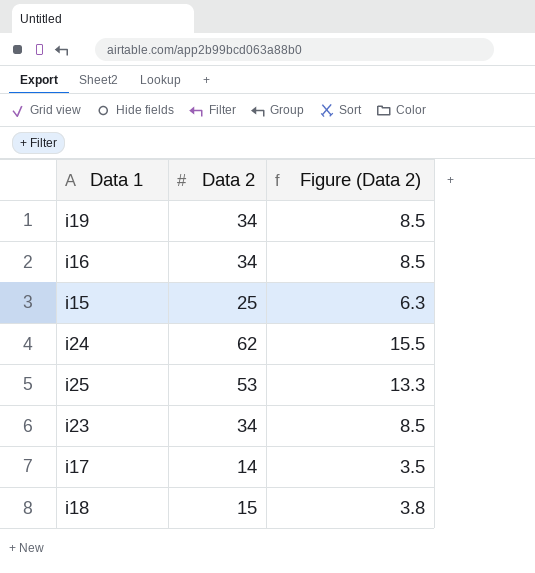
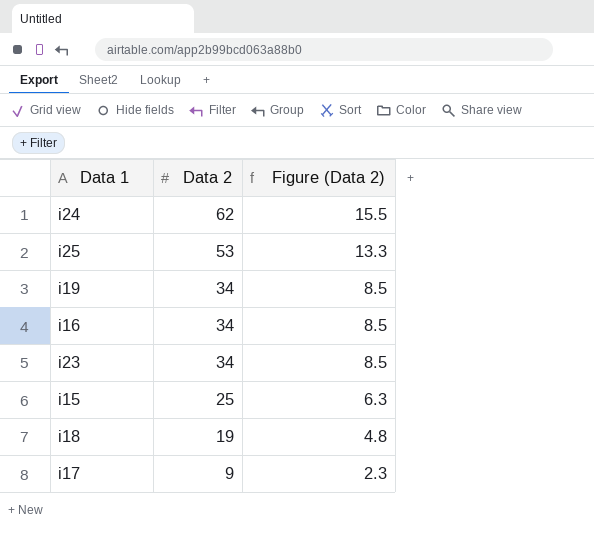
row order: none -> Data 2 descending
i18 | Data 2: 15 -> 19
i18 | Figure (Data 2): 3.8 -> 4.8
i17 | Data 2: 14 -> 9
i17 | Figure (Data 2): 3.5 -> 2.3

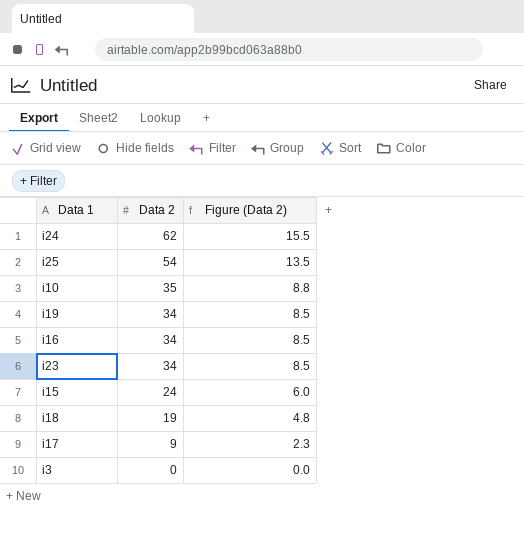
i25 | Data 2: 53 -> 54
i25 | Figure (Data 2): 13.3 -> 13.5
row i10: none -> 35 | 8.8
i15 | Data 2: 25 -> 24
i15 | Figure (Data 2): 6.3 -> 6.0
row i3: none -> 0 | 0.0

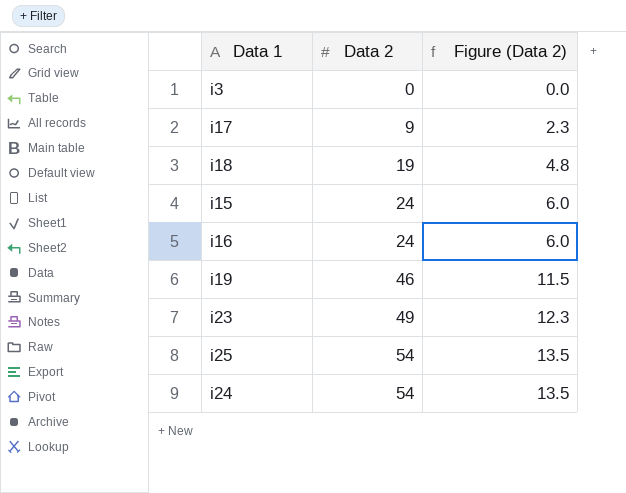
row order: Data 2 descending -> Data 2 ascending
row i10: 35 | 8.8 -> none
i16 | Data 2: 34 -> 24
i16 | Figure (Data 2): 8.5 -> 6.0
i19 | Data 2: 34 -> 46
i19 | Figure (Data 2): 8.5 -> 11.5
i23 | Data 2: 34 -> 49
i23 | Figure (Data 2): 8.5 -> 12.3
i24 | Data 2: 62 -> 54
i24 | Figure (Data 2): 15.5 -> 13.5

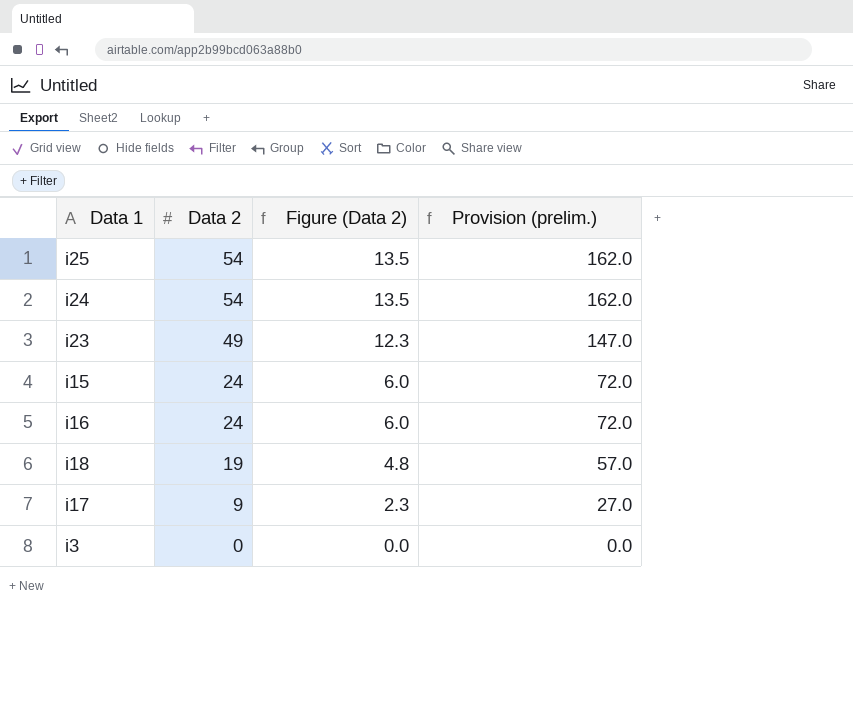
row order: Data 2 ascending -> Data 2 descending
column Provision (prelim.) | formula: none -> [Data 2] * 3
row i19: 46 | 11.5 -> none

